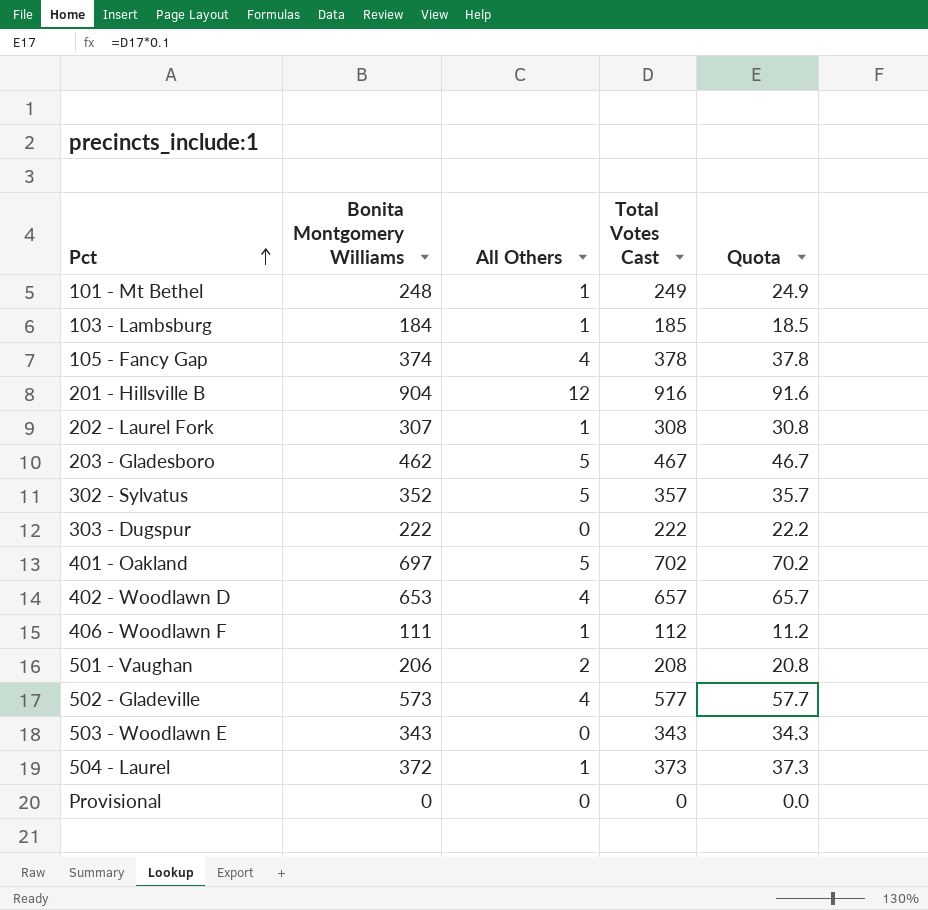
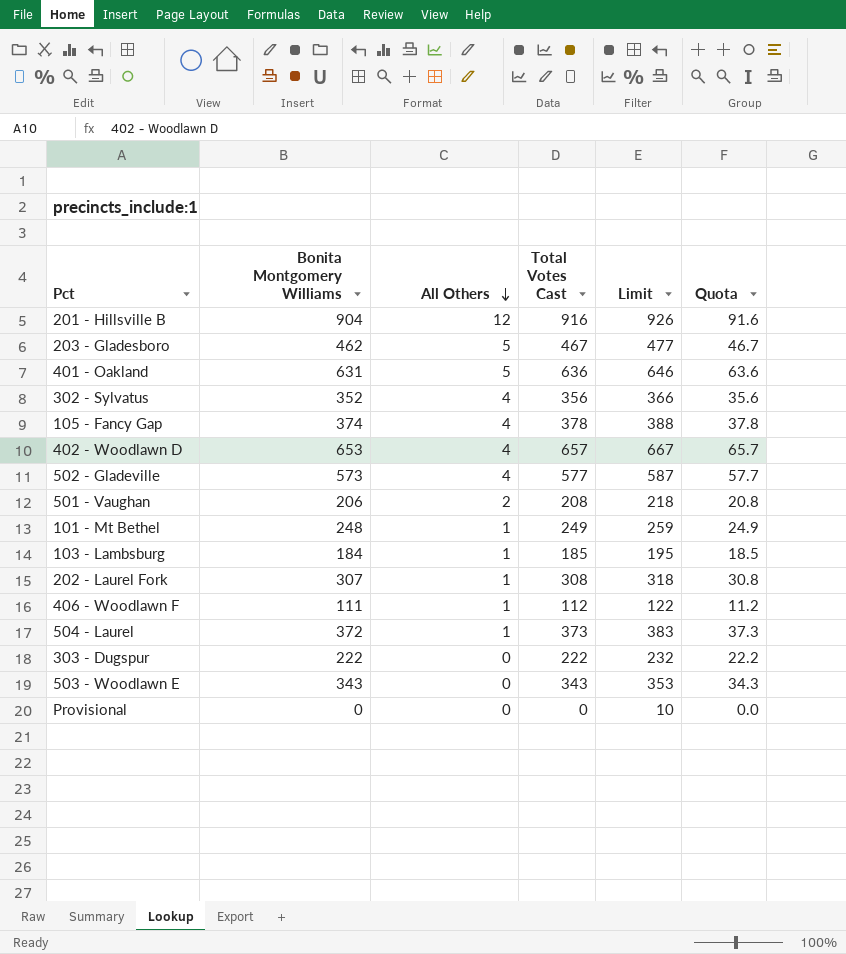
row order: Pct ascending -> All Others descending
column Limit | formula: none -> [Total Votes Cast] + 10
401 - Oakland | Bonita Montgomery Williams: 697 -> 631
401 - Oakland | Total Votes Cast: 702 -> 636
401 - Oakland | Quota: 70.2 -> 63.6
302 - Sylvatus | All Others: 5 -> 4
302 - Sylvatus | Total Votes Cast: 357 -> 356
302 - Sylvatus | Quota: 35.7 -> 35.6

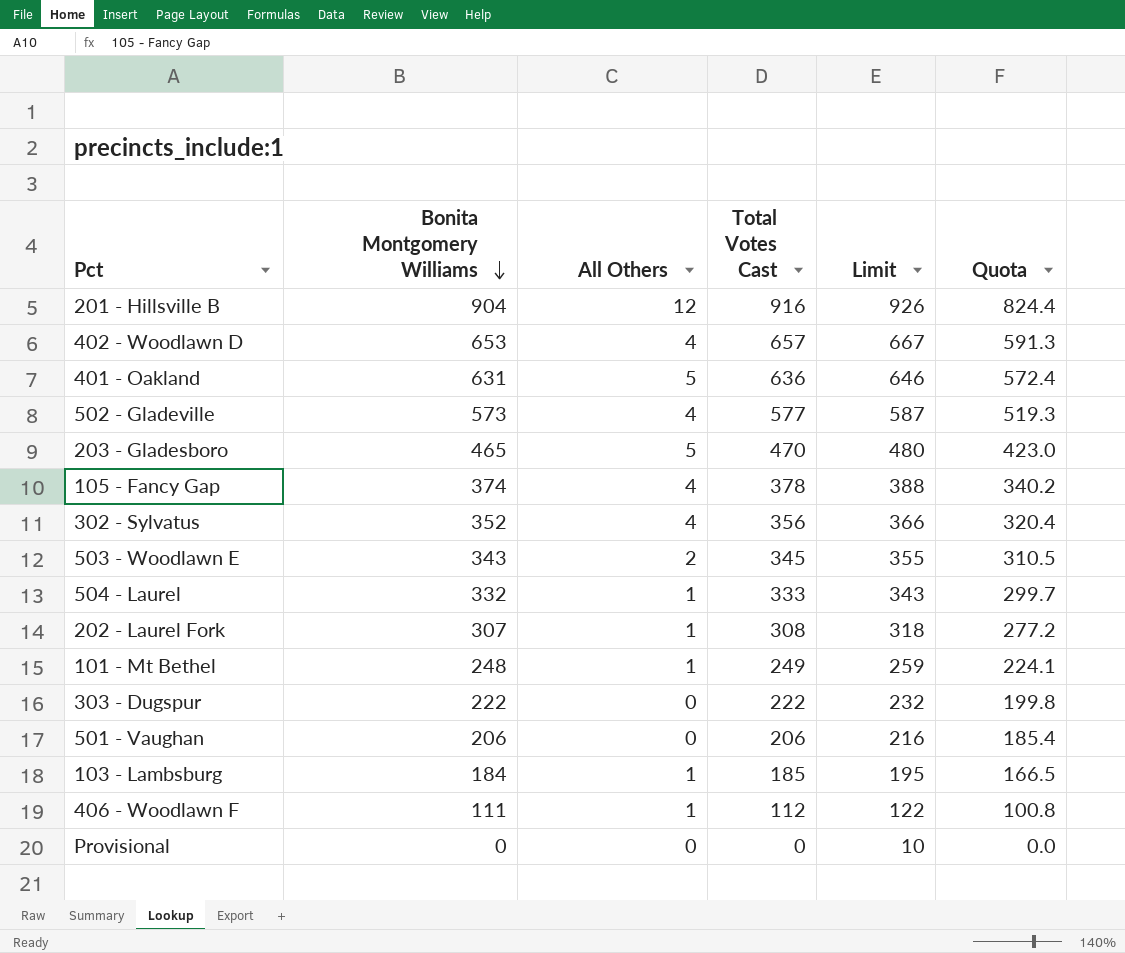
row order: All Others descending -> Bonita Montgomery Williams descending
column Quota | formula: [Total Votes Cast] * 0.1 -> [Total Votes Cast] * 0.9
203 - Gladesboro | Bonita Montgomery Williams: 462 -> 465
203 - Gladesboro | Total Votes Cast: 467 -> 470
203 - Gladesboro | Limit: 477 -> 480
503 - Woodlawn E | All Others: 0 -> 2
503 - Woodlawn E | Total Votes Cast: 343 -> 345
503 - Woodlawn E | Limit: 353 -> 355
504 - Laurel | Bonita Montgomery Williams: 372 -> 332
504 - Laurel | Total Votes Cast: 373 -> 333
504 - Laurel | Limit: 383 -> 343
501 - Vaughan | All Others: 2 -> 0
501 - Vaughan | Total Votes Cast: 208 -> 206
501 - Vaughan | Limit: 218 -> 216

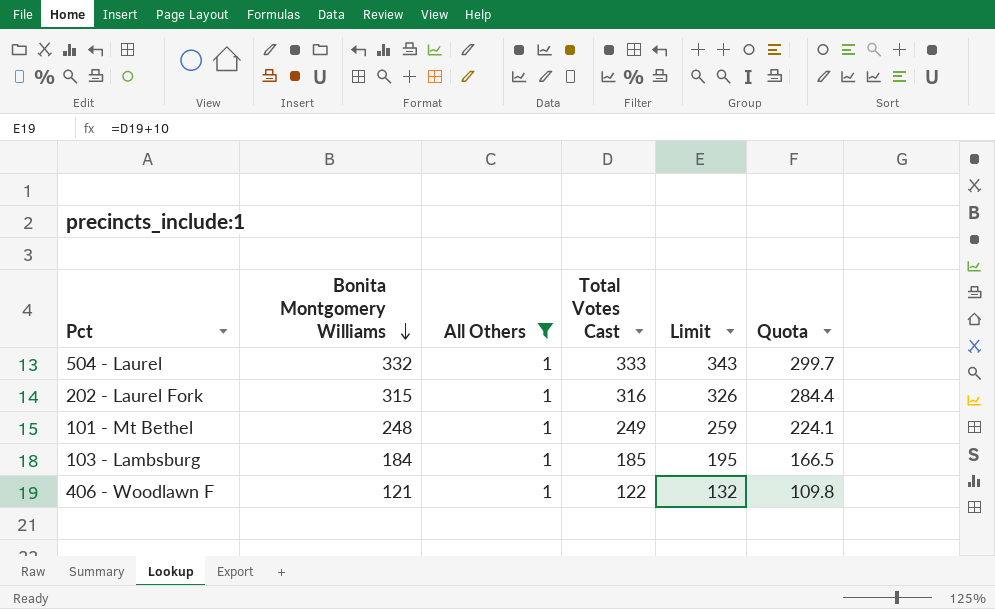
filter: none -> All Others = 1
202 - Laurel Fork | Bonita Montgomery Williams: 307 -> 315
202 - Laurel Fork | Total Votes Cast: 308 -> 316
202 - Laurel Fork | Limit: 318 -> 326
202 - Laurel Fork | Quota: 277.2 -> 284.4
406 - Woodlawn F | Bonita Montgomery Williams: 111 -> 121
406 - Woodlawn F | Total Votes Cast: 112 -> 122
406 - Woodlawn F | Limit: 122 -> 132
406 - Woodlawn F | Quota: 100.8 -> 109.8

